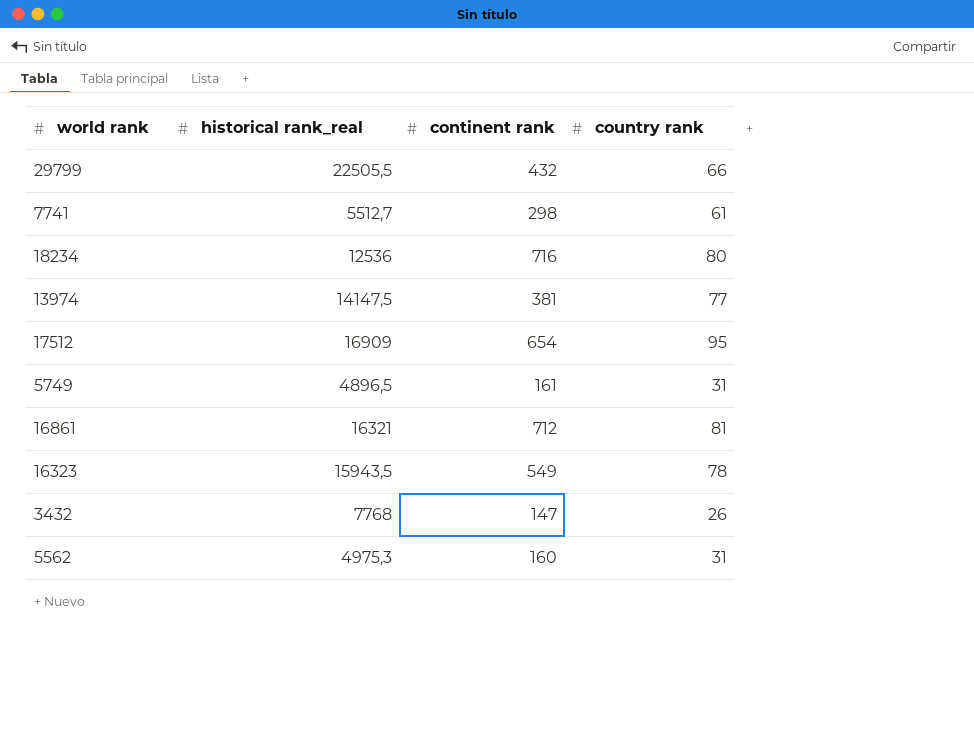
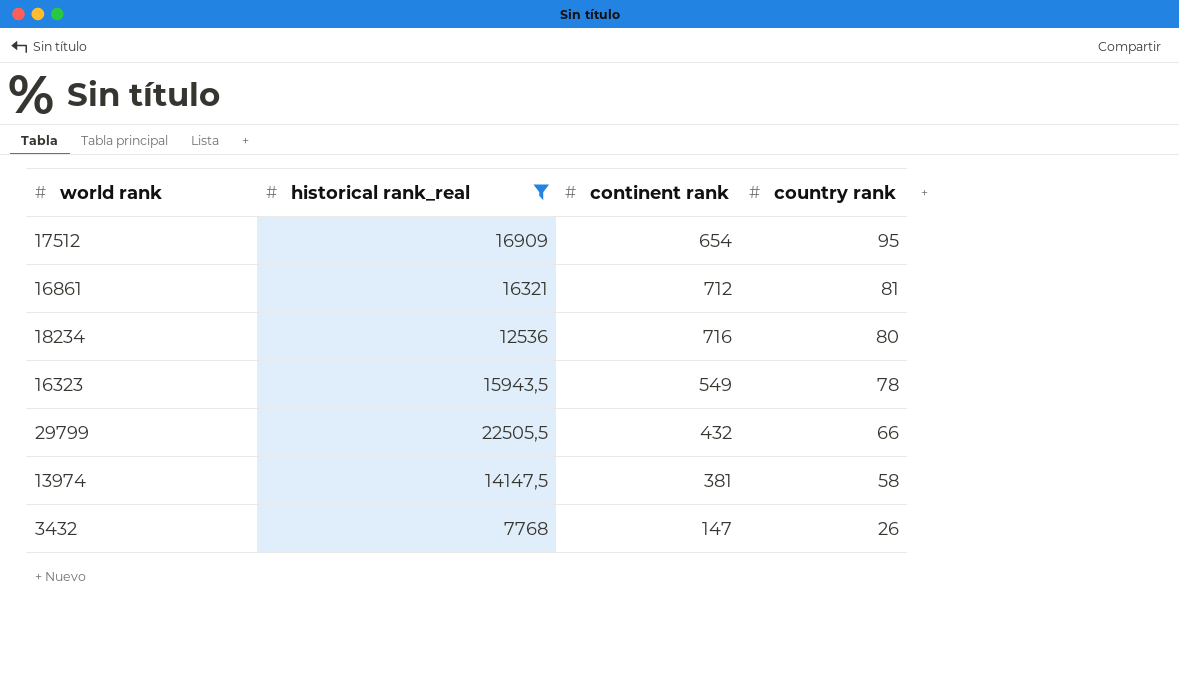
filter: none -> historical rank_real >= 7768
row order: none -> country rank descending
13974 | country rank: 77 -> 58

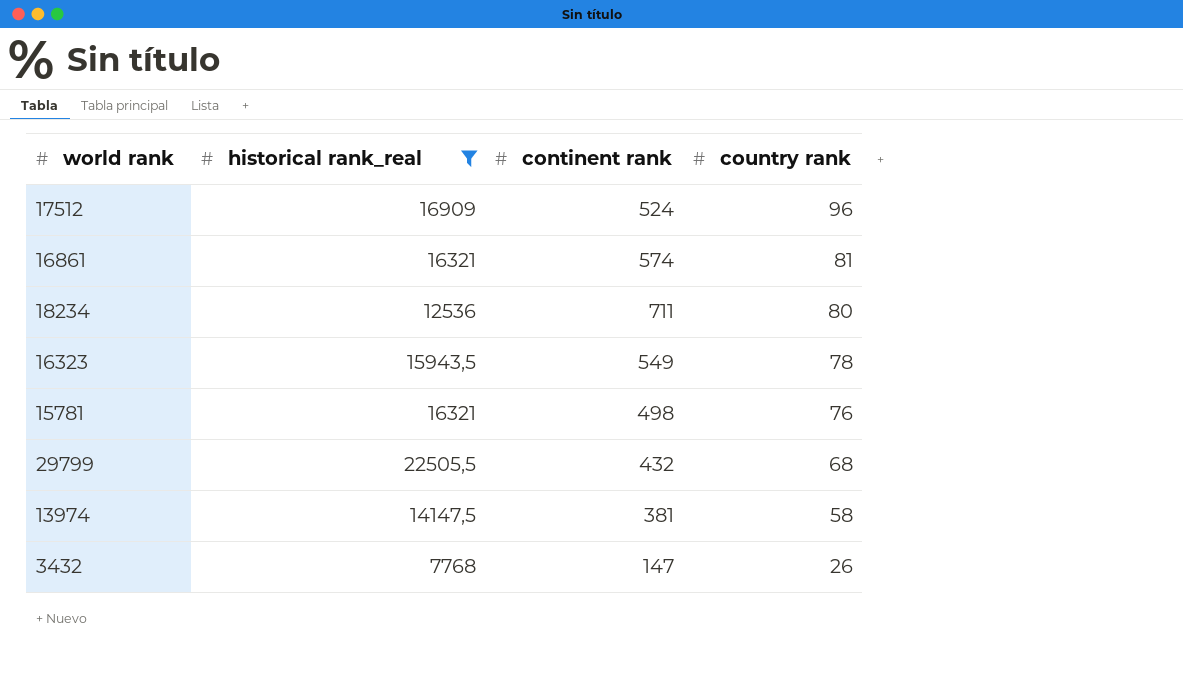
17512 | continent rank: 654 -> 524
17512 | country rank: 95 -> 96
16861 | continent rank: 712 -> 574
18234 | continent rank: 716 -> 711
row 15781: none -> 16321 | 498 | 76
29799 | country rank: 66 -> 68

